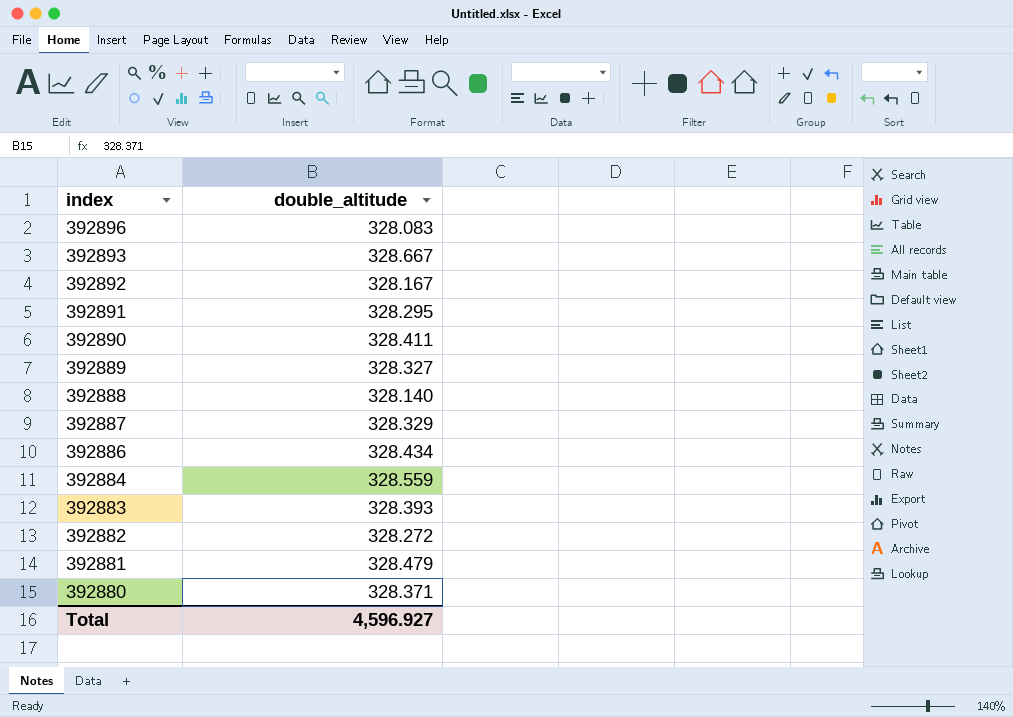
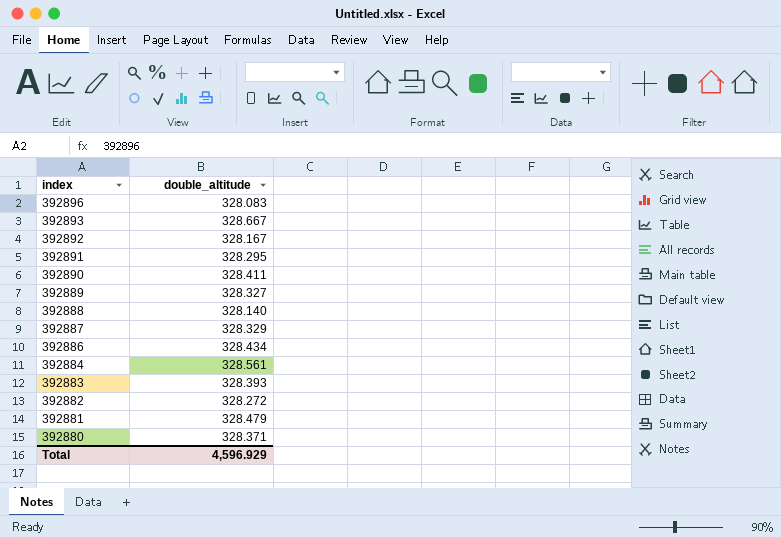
392884 | double_altitude: 328.559 -> 328.561
Total | double_altitude: 4,596.927 -> 4,596.929

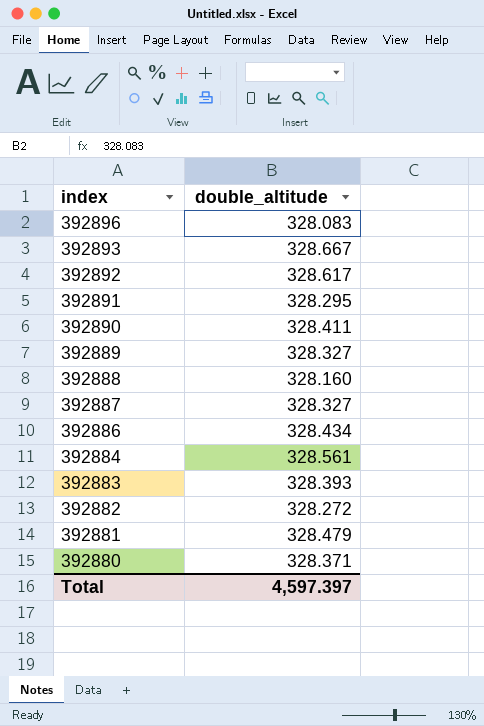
392892 | double_altitude: 328.167 -> 328.617
392888 | double_altitude: 328.140 -> 328.160
392887 | double_altitude: 328.329 -> 328.327
Total | double_altitude: 4,596.929 -> 4,597.397

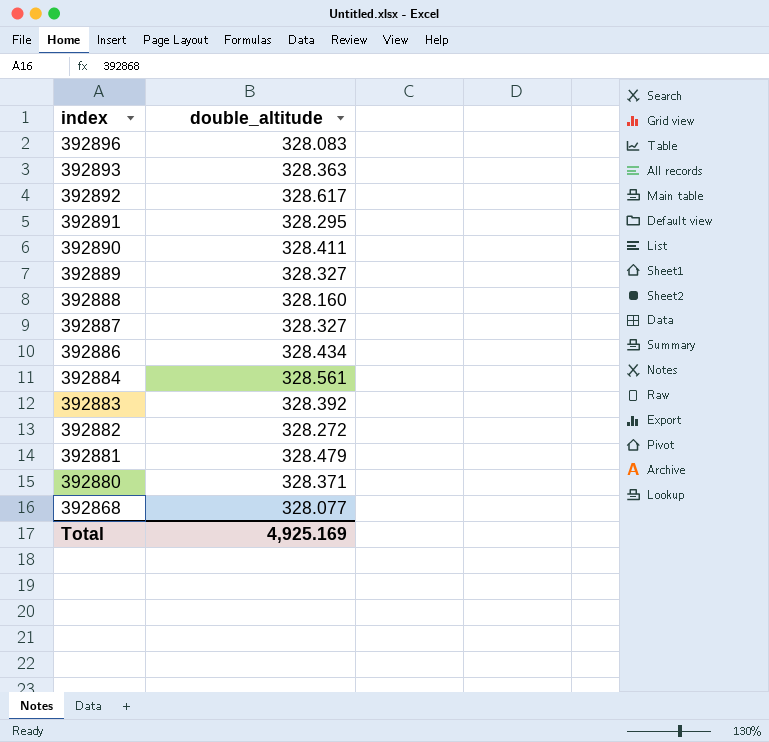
392893 | double_altitude: 328.667 -> 328.363
392883 | double_altitude: 328.393 -> 328.392
row 392868: none -> 328.077
Total | double_altitude: 4,597.397 -> 4,925.169

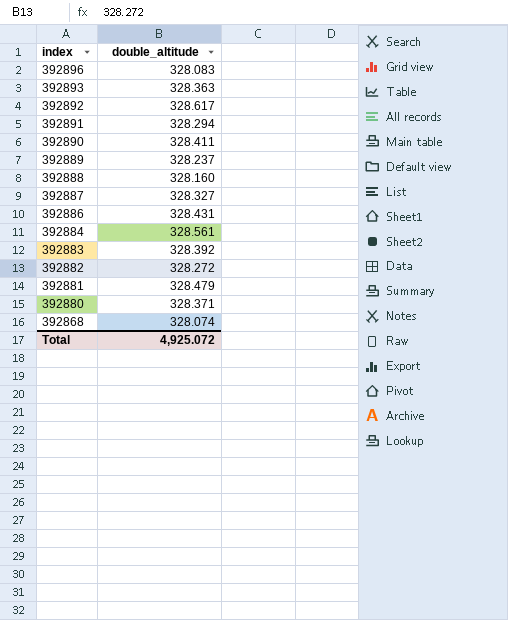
392891 | double_altitude: 328.295 -> 328.294
392889 | double_altitude: 328.327 -> 328.237
392886 | double_altitude: 328.434 -> 328.431
392868 | double_altitude: 328.077 -> 328.074
Total | double_altitude: 4,925.169 -> 4,925.072

